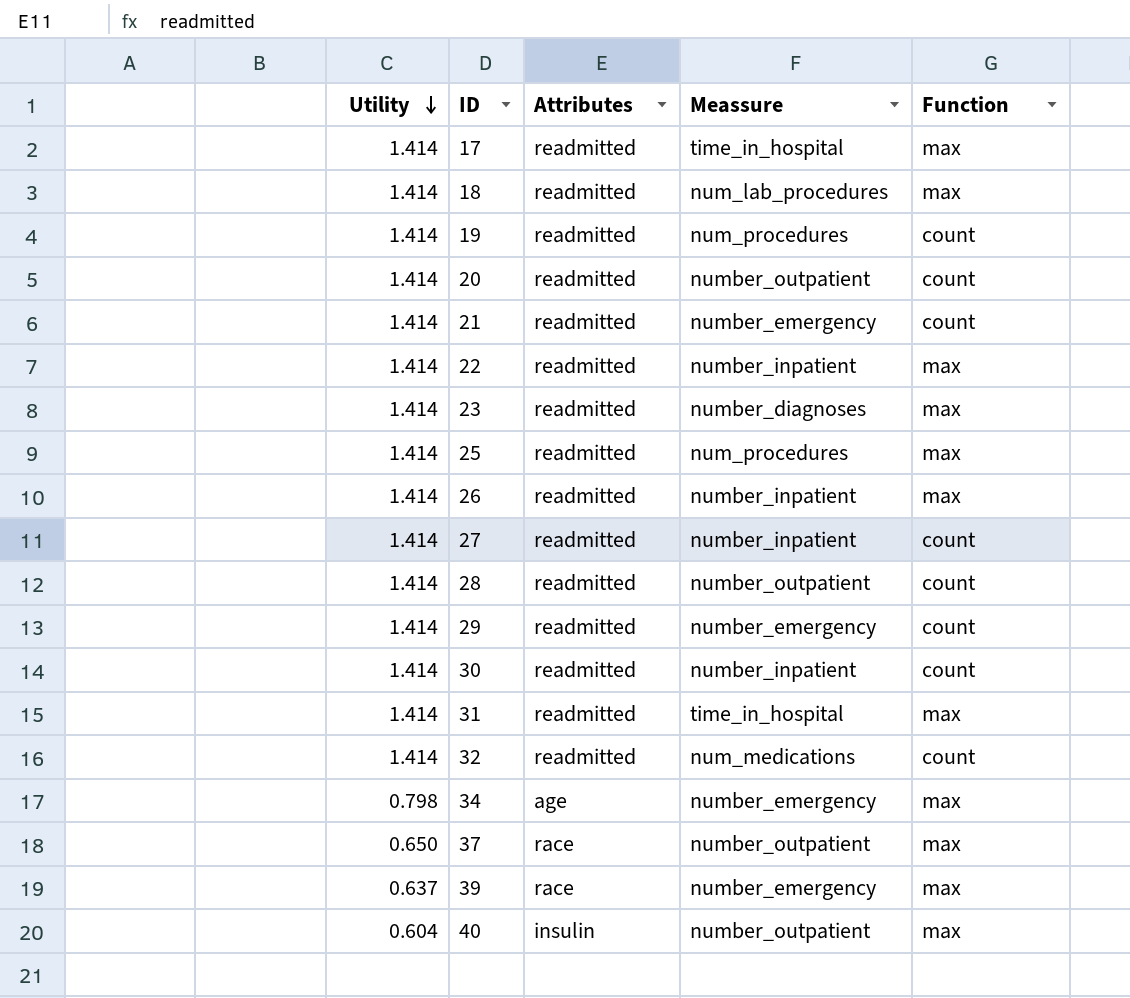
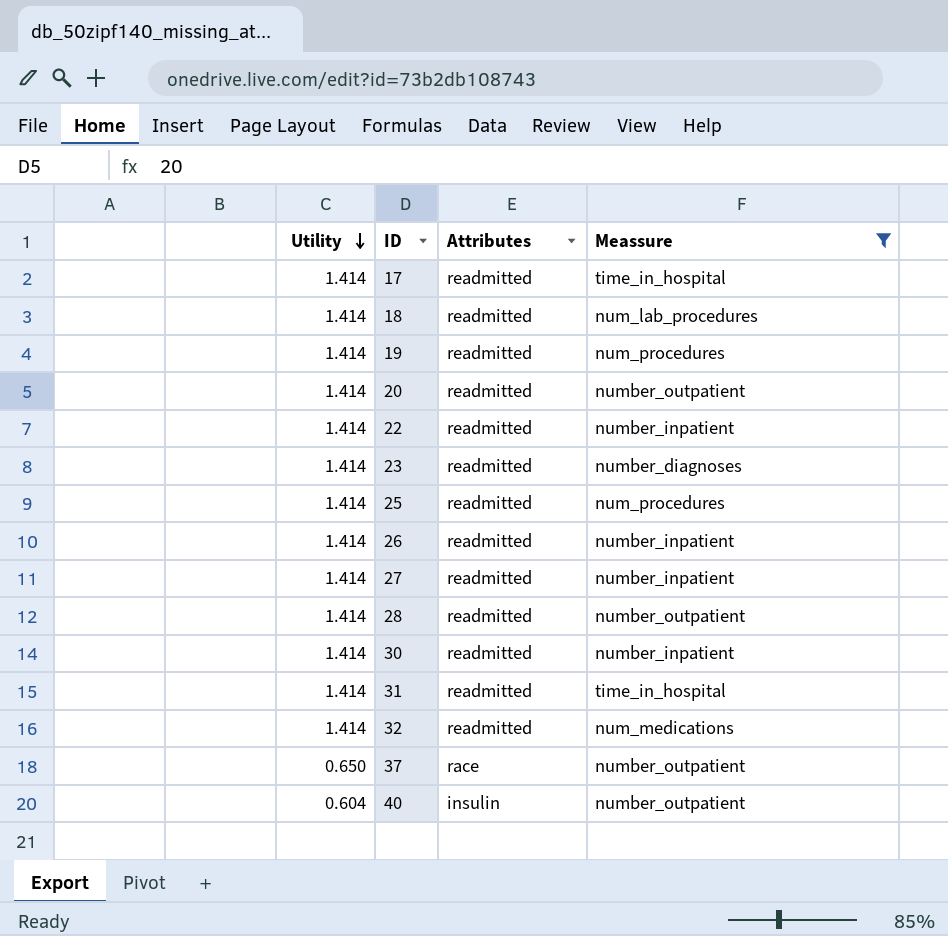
filter: none -> Meassure != number_emergency
column Function | position: 5 -> none

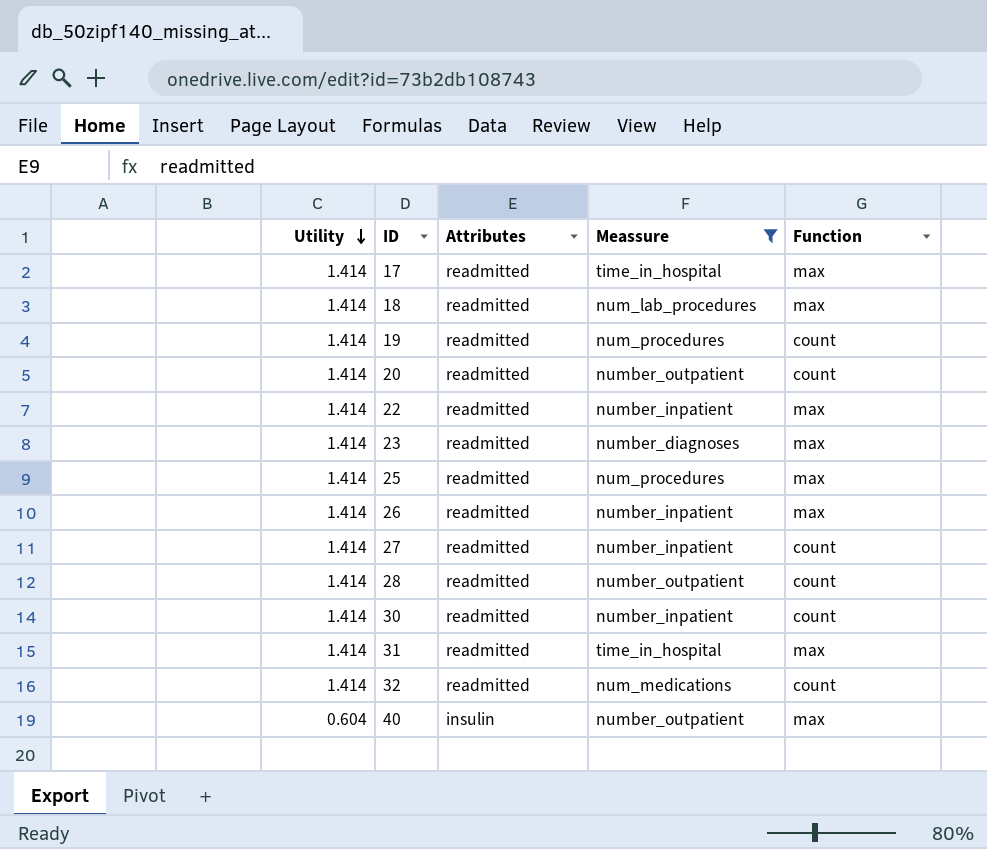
column Function | position: none -> 5
row 37: 0.650 | race | number_outpatient -> none

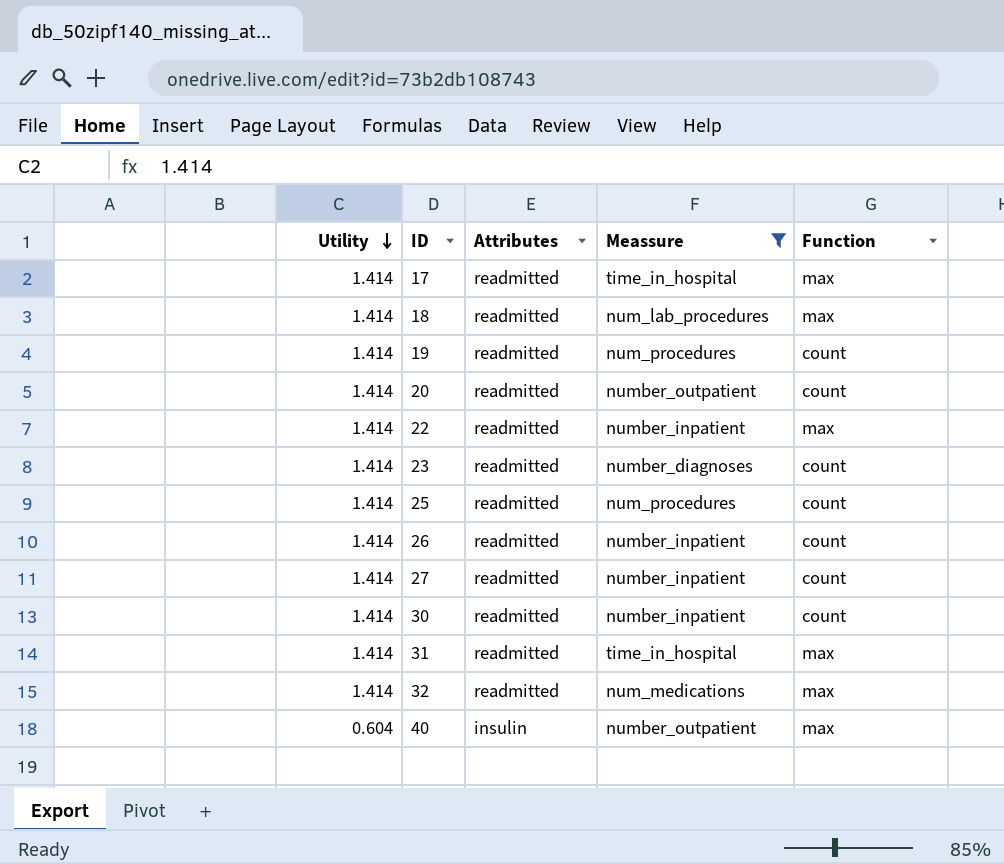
row 28: 1.414 | readmitted | number_outpatient | count -> none
23 | Function: max -> count
25 | Function: max -> count
26 | Function: max -> count
32 | Function: count -> max

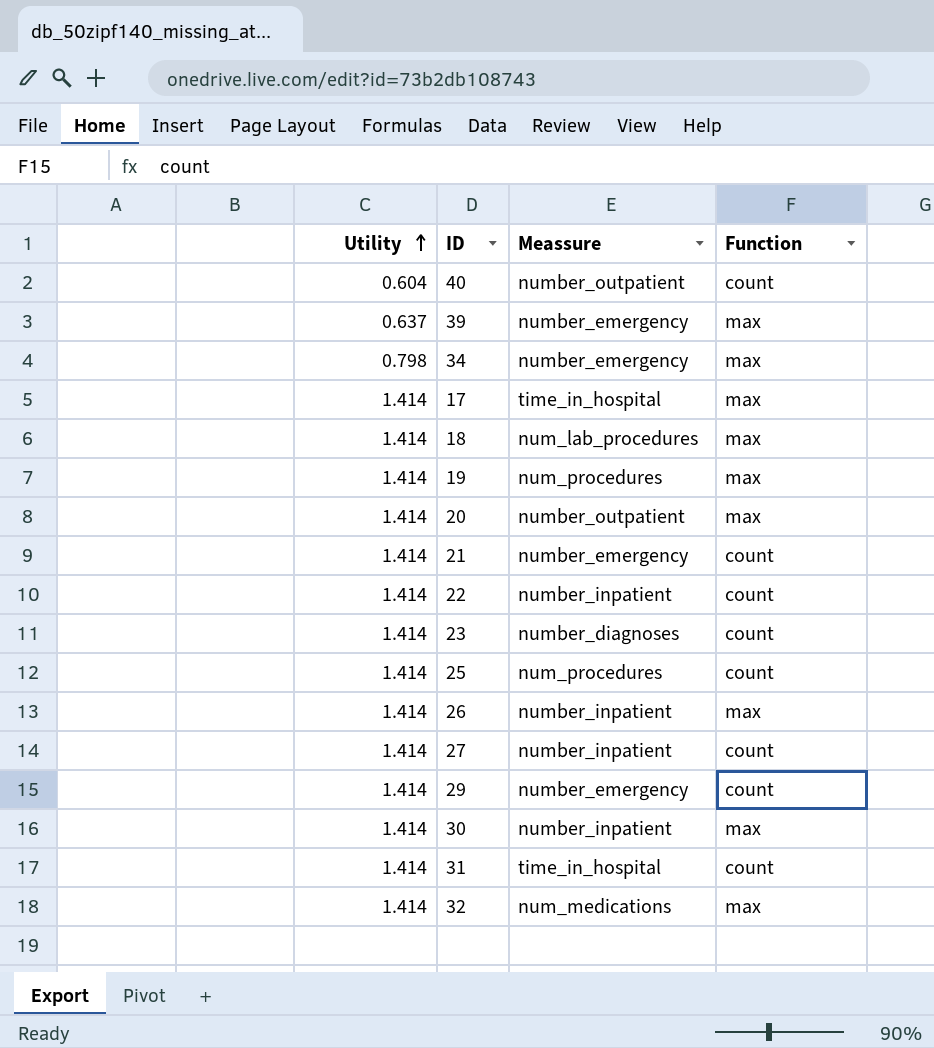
filter: Meassure != number_emergency -> none
row order: Utility descending -> Utility ascending
column Attributes | position: 3 -> none
40 | Function: max -> count
19 | Function: count -> max
20 | Function: count -> max
22 | Function: max -> count
26 | Function: count -> max
30 | Function: count -> max
31 | Function: max -> count

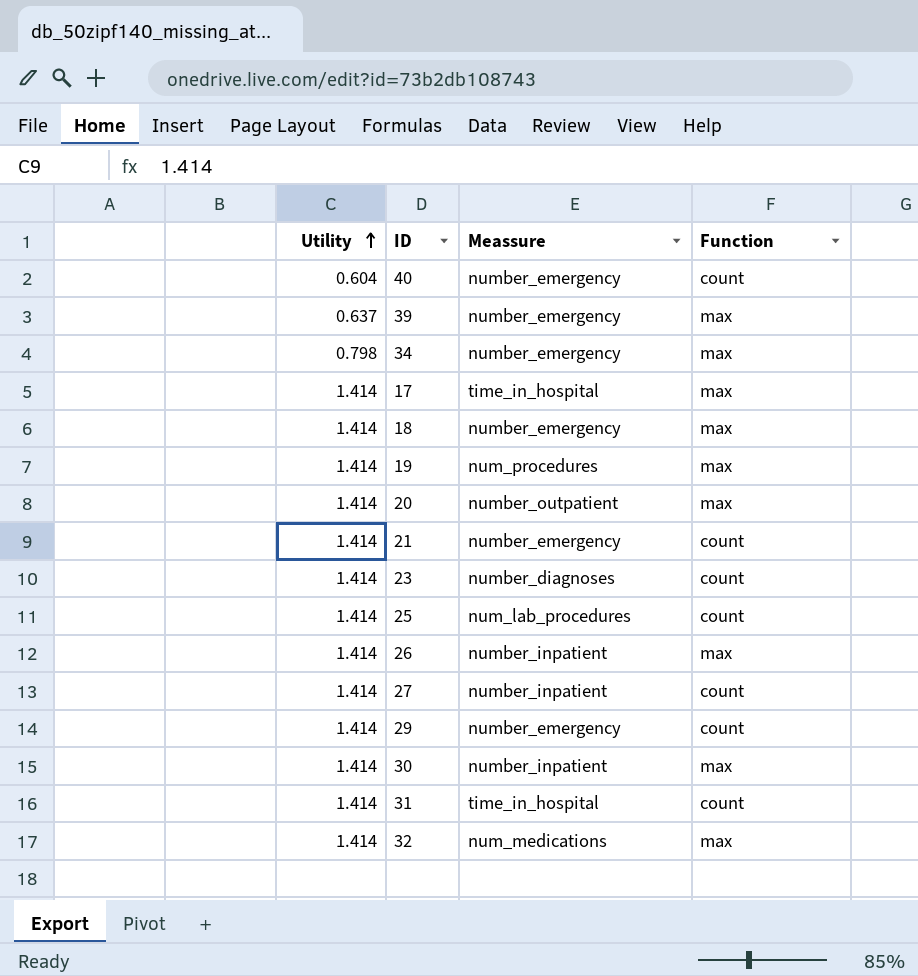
row 22: 1.414 | number_inpatient | count -> none
40 | Meassure: number_outpatient -> number_emergency
18 | Meassure: num_lab_procedures -> number_emergency
25 | Meassure: num_procedures -> num_lab_procedures

